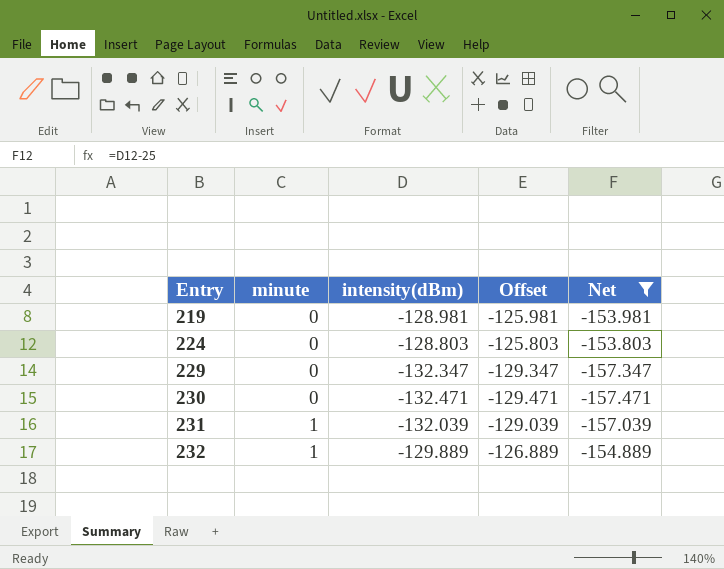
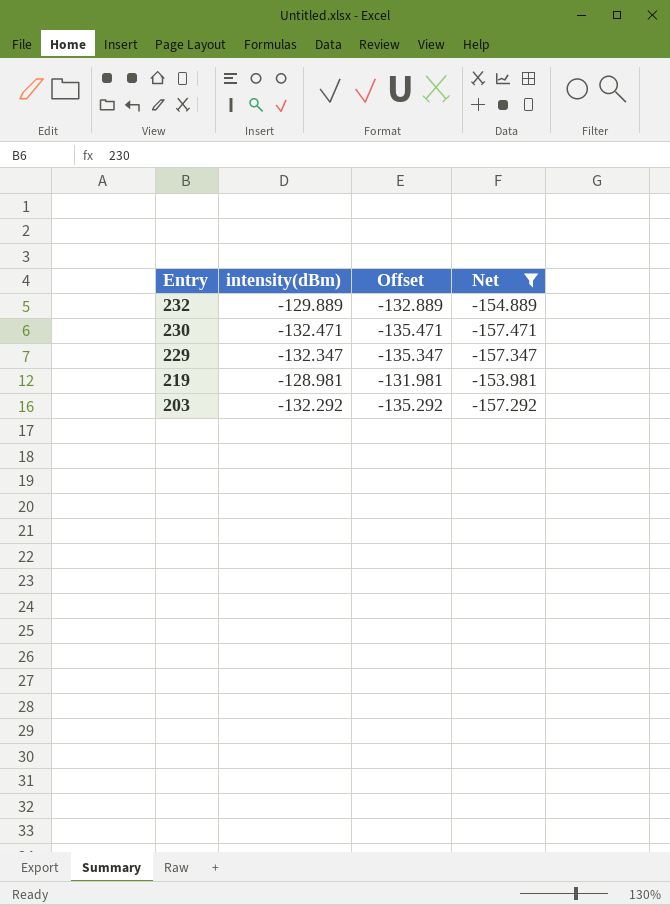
row order: Entry ascending -> Entry descending
column minute | position: 2 -> none
column Offset | formula: [intensity(dBm)] + 3 -> [intensity(dBm)] - 3
row 224: 0 | -128.803 | -125.803 | -153.803 -> none
row 231: 1 | -132.039 | -129.039 | -157.039 -> none
row 203: none -> -132.292 | -135.292 | -157.292

